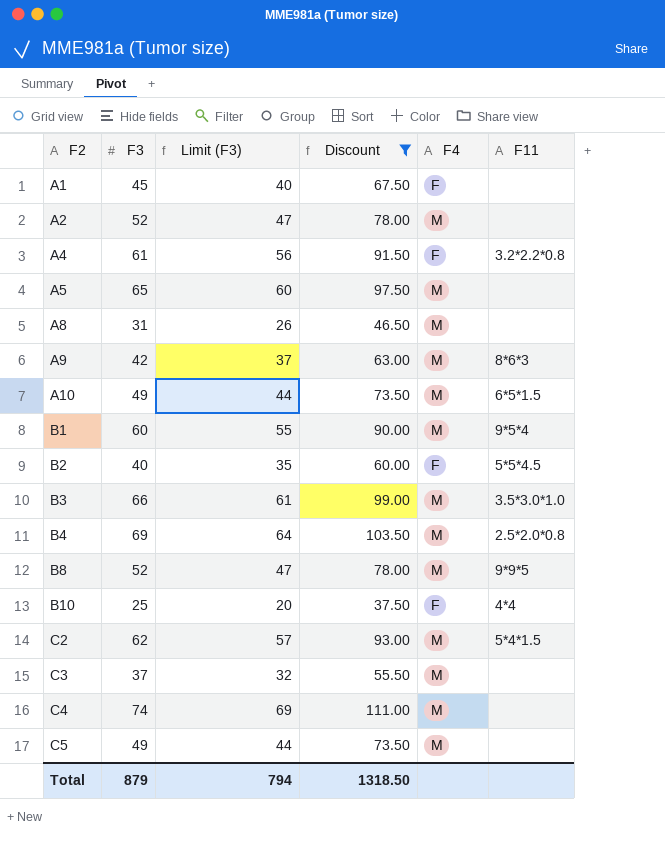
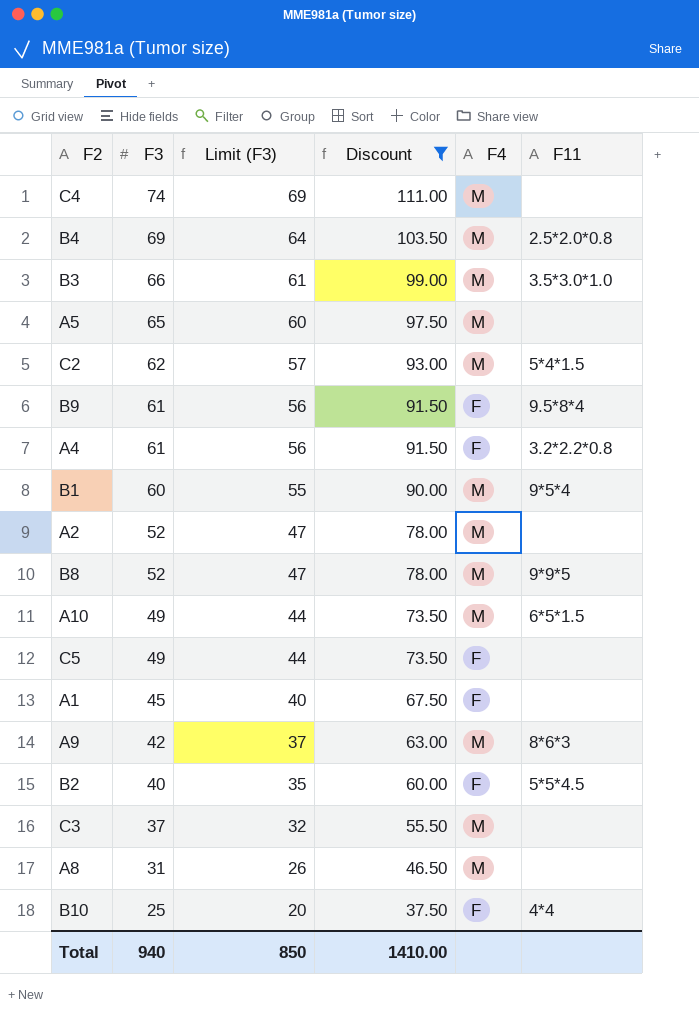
row order: F2 ascending -> F3 descending
row B9: none -> 61 | 56 | 91.50 | F | 9.5*8*4
C5 | F4: M -> F
Total | F3: 879 -> 940
Total | Limit (F3): 794 -> 850
Total | Discount: 1318.50 -> 1410.00

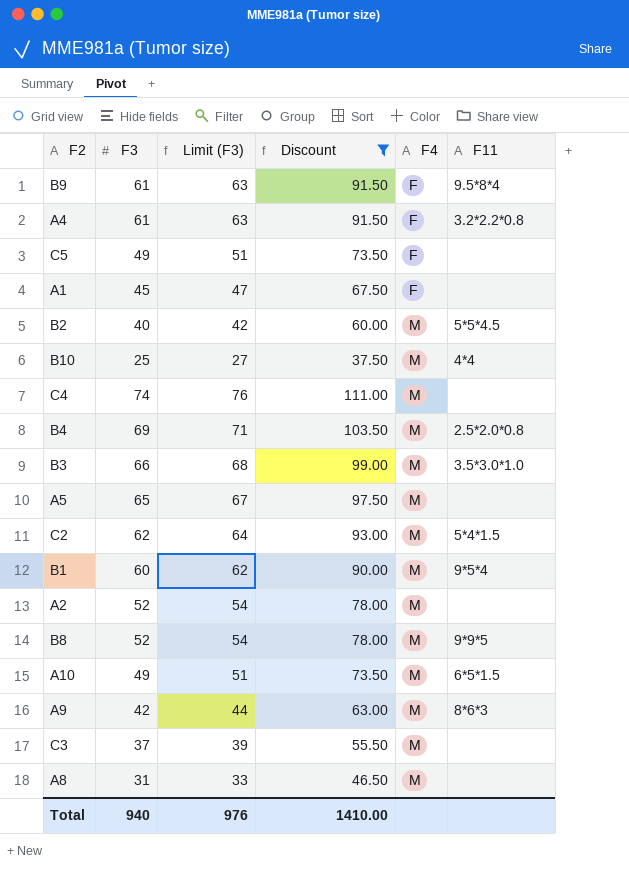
row order: F3 descending -> F4 ascending
column Limit (F3) | formula: [F3] - 5 -> [F3] + 2
B2 | F4: F -> M
B10 | F4: F -> M
Total | Limit (F3): 850 -> 976

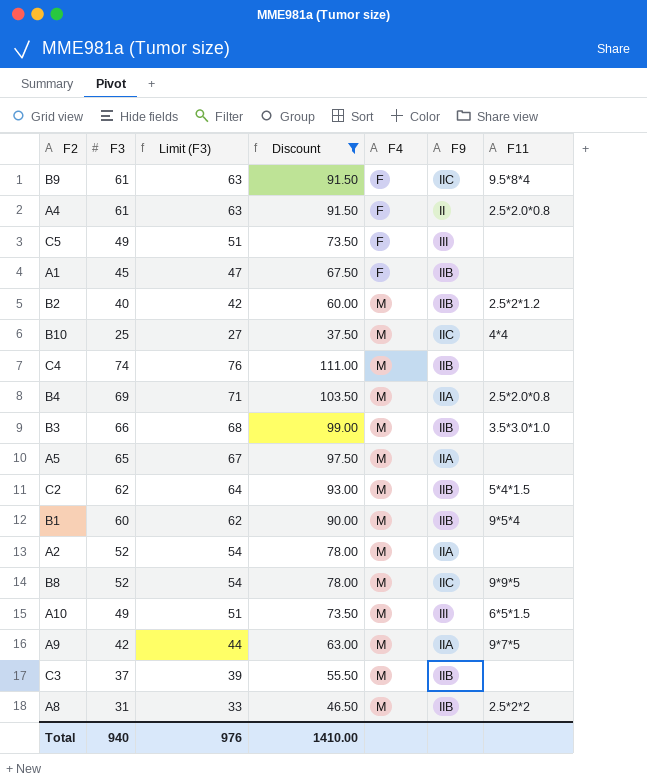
column F9 | position: none -> 6
A4 | F11: 3.2*2.2*0.8 -> 2.5*2.0*0.8
B2 | F11: 5*5*4.5 -> 2.5*2*1.2
A9 | F11: 8*6*3 -> 9*7*5
A8 | F11: none -> 2.5*2*2

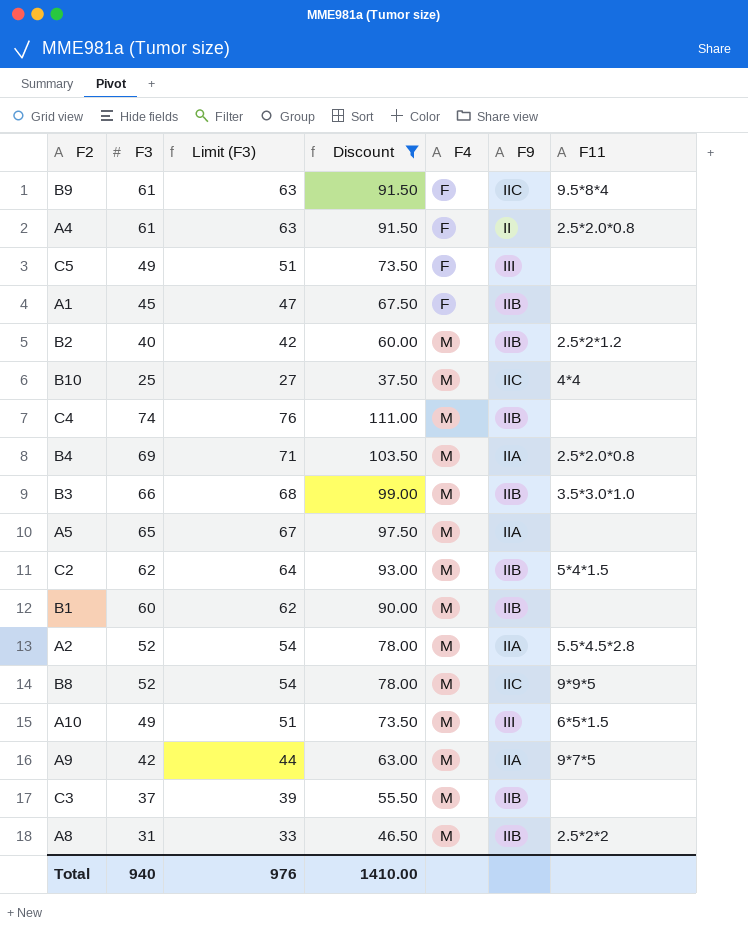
B1 | F11: 9*5*4 -> none
A2 | F11: none -> 5.5*4.5*2.8

